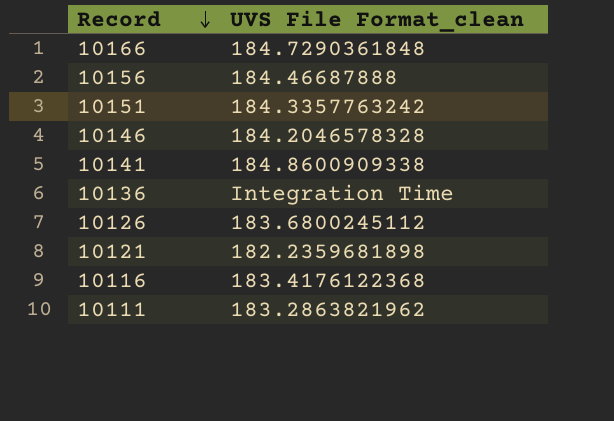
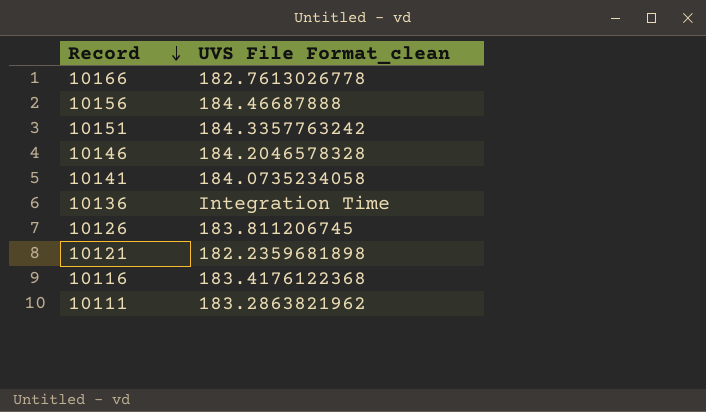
10166 | UVS File Format_clean: 184.7290361848 -> 182.7613026778
10141 | UVS File Format_clean: 184.8600909338 -> 184.0735234058
10126 | UVS File Format_clean: 183.6800245112 -> 183.811206745

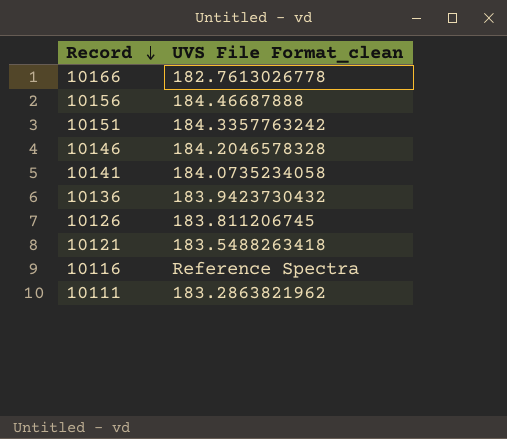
10136 | UVS File Format_clean: Integration Time -> 183.9423730432
10121 | UVS File Format_clean: 182.2359681898 -> 183.5488263418
10116 | UVS File Format_clean: 183.4176122368 -> Reference Spectra

